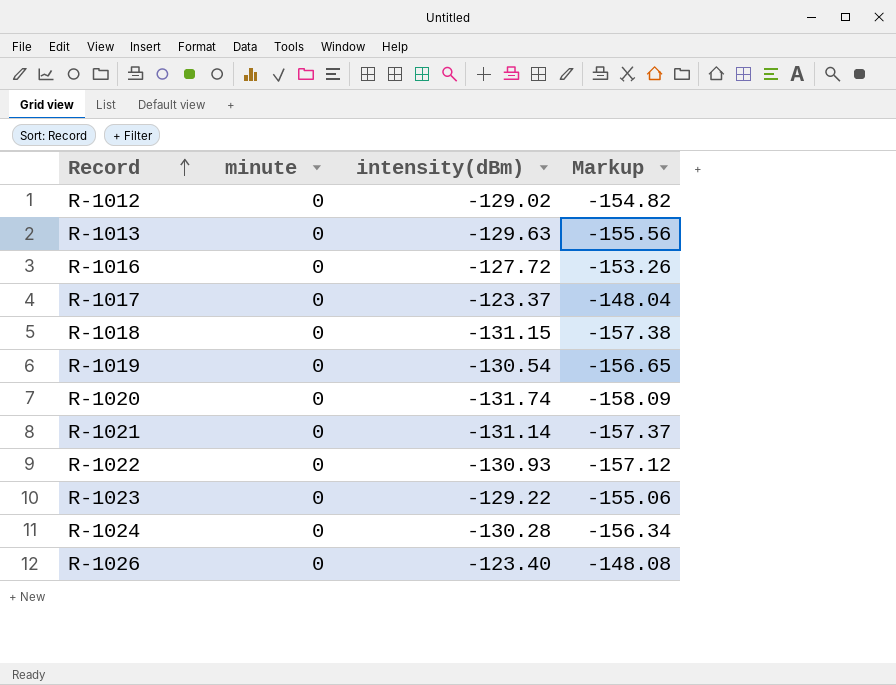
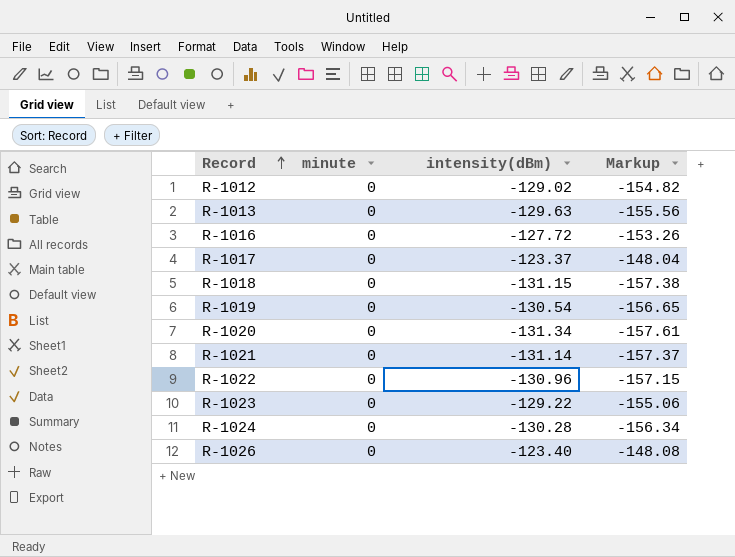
R-1020 | intensity(dBm): -131.74 -> -131.34
R-1020 | Markup: -158.09 -> -157.61
R-1022 | intensity(dBm): -130.93 -> -130.96
R-1022 | Markup: -157.12 -> -157.15

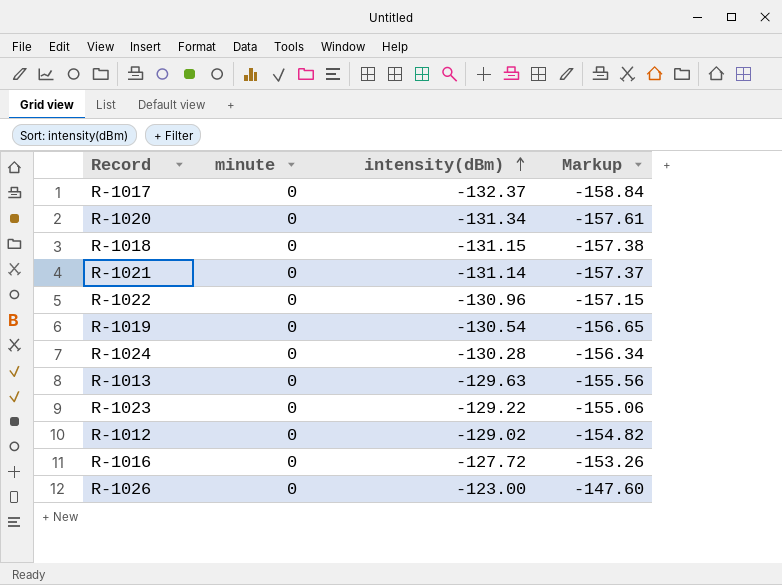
row order: Record ascending -> intensity(dBm) ascending
R-1017 | intensity(dBm): -123.37 -> -132.37
R-1017 | Markup: -148.04 -> -158.84
R-1026 | intensity(dBm): -123.40 -> -123.00
R-1026 | Markup: -148.08 -> -147.60

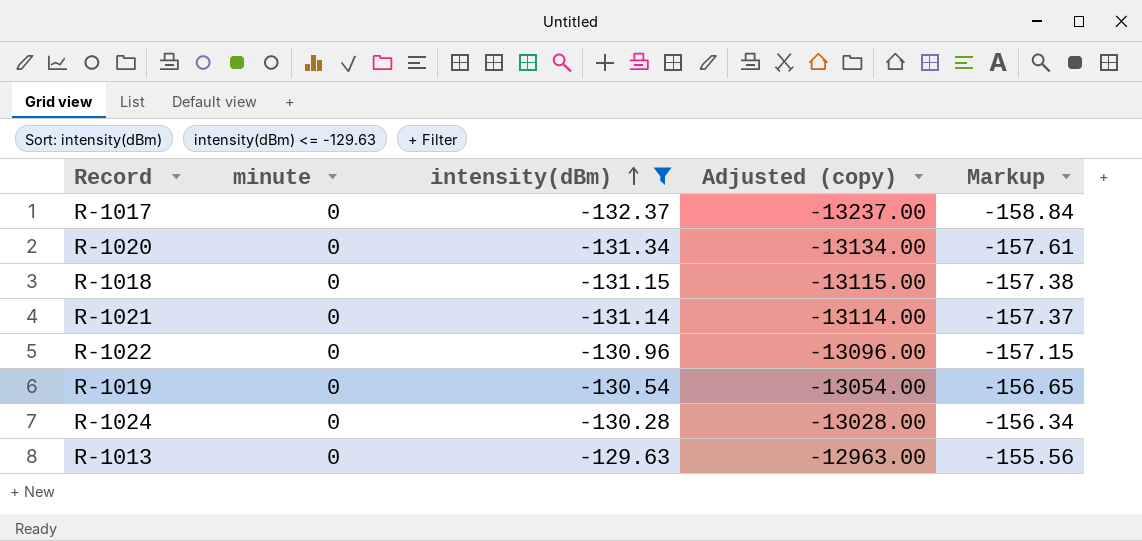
filter: none -> intensity(dBm) <= -129.63
column Adjusted (copy) | formula: none -> [intensity(dBm)] * 100

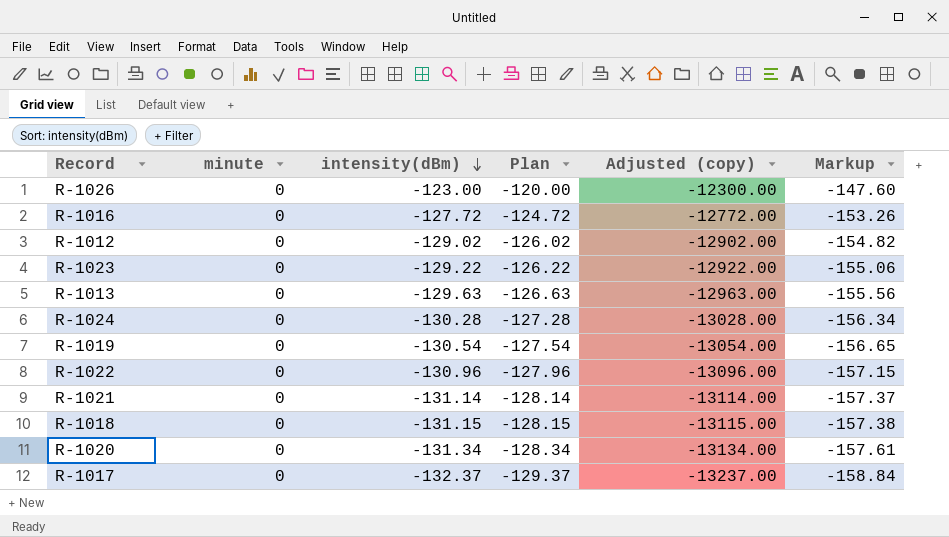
filter: intensity(dBm) <= -129.63 -> none
row order: intensity(dBm) ascending -> intensity(dBm) descending
column Plan | formula: none -> [intensity(dBm)] + 3

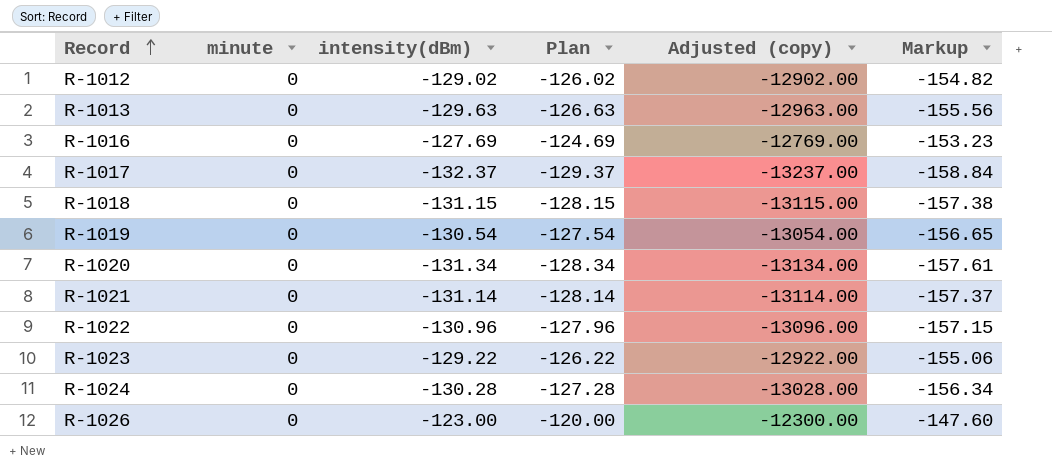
row order: intensity(dBm) descending -> Record ascending
R-1016 | intensity(dBm): -127.72 -> -127.69
R-1016 | Plan: -124.72 -> -124.69
R-1016 | Adjusted (copy): -12772.00 -> -12769.00
R-1016 | Markup: -153.26 -> -153.23

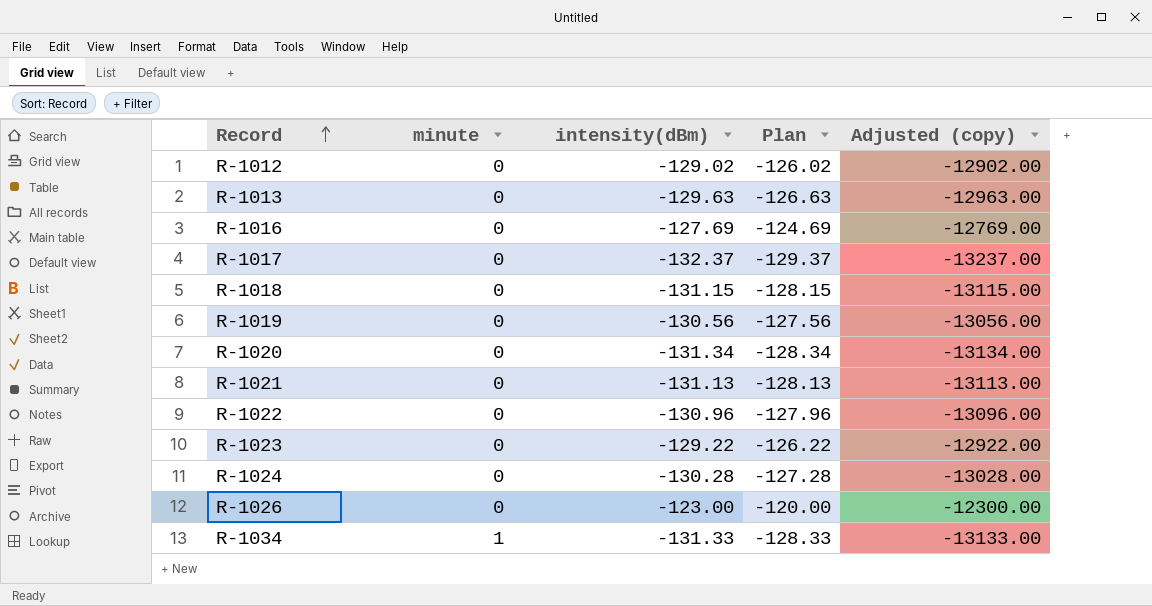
column Markup | formula: [intensity(dBm)] * 1.2 -> none
R-1019 | intensity(dBm): -130.54 -> -130.56
R-1019 | Plan: -127.54 -> -127.56
R-1019 | Adjusted (copy): -13054.00 -> -13056.00
R-1021 | intensity(dBm): -131.14 -> -131.13
R-1021 | Plan: -128.14 -> -128.13
R-1021 | Adjusted (copy): -13114.00 -> -13113.00
row R-1034: none -> 1 | -131.33 | -128.33 | -13133.00

